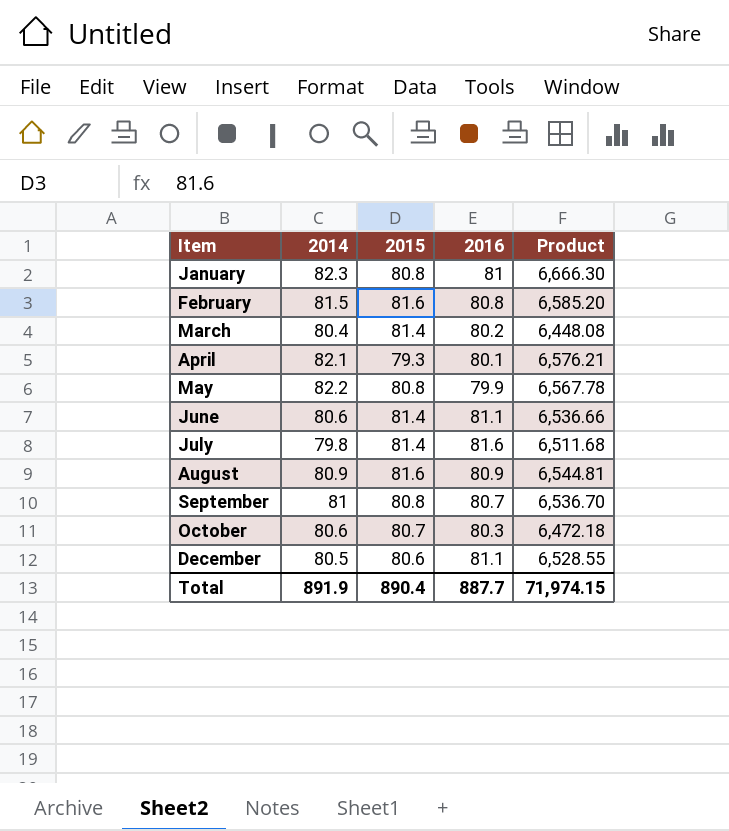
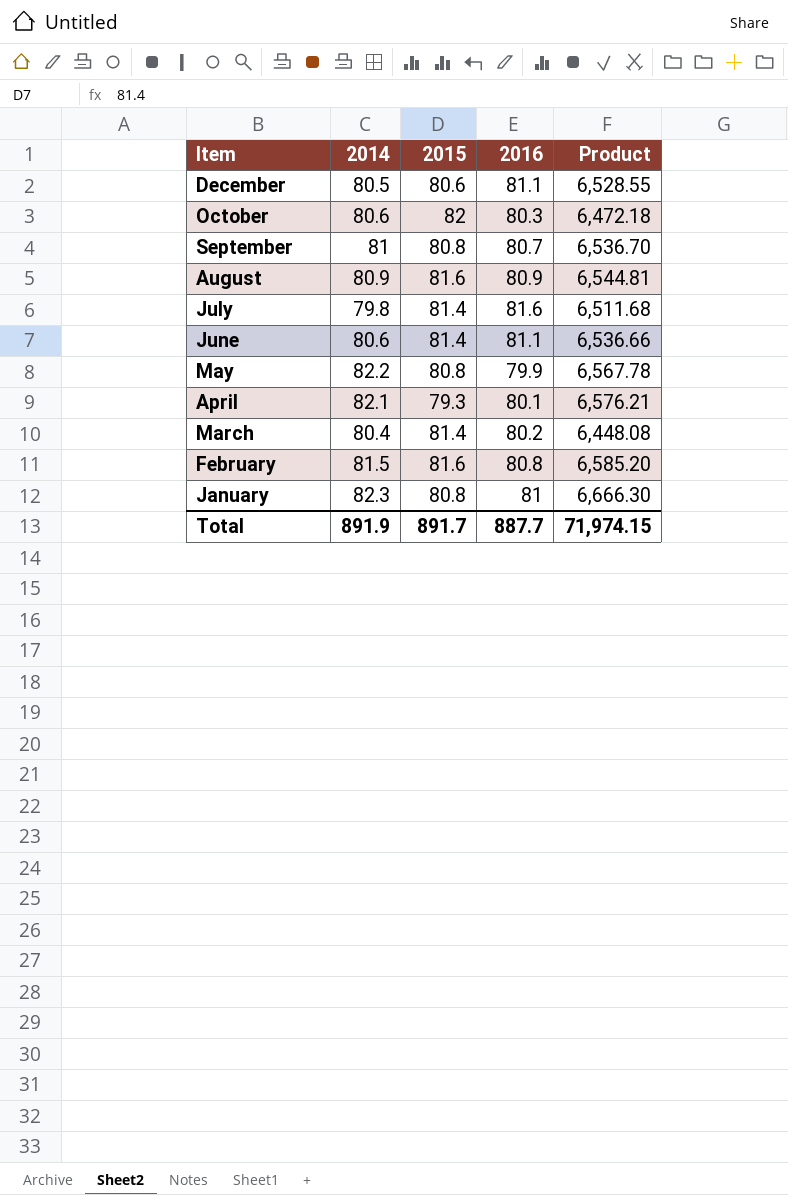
row order: Item ascending -> Item descending
October | 2015: 80.7 -> 82
Total | 2015: 890.4 -> 891.7

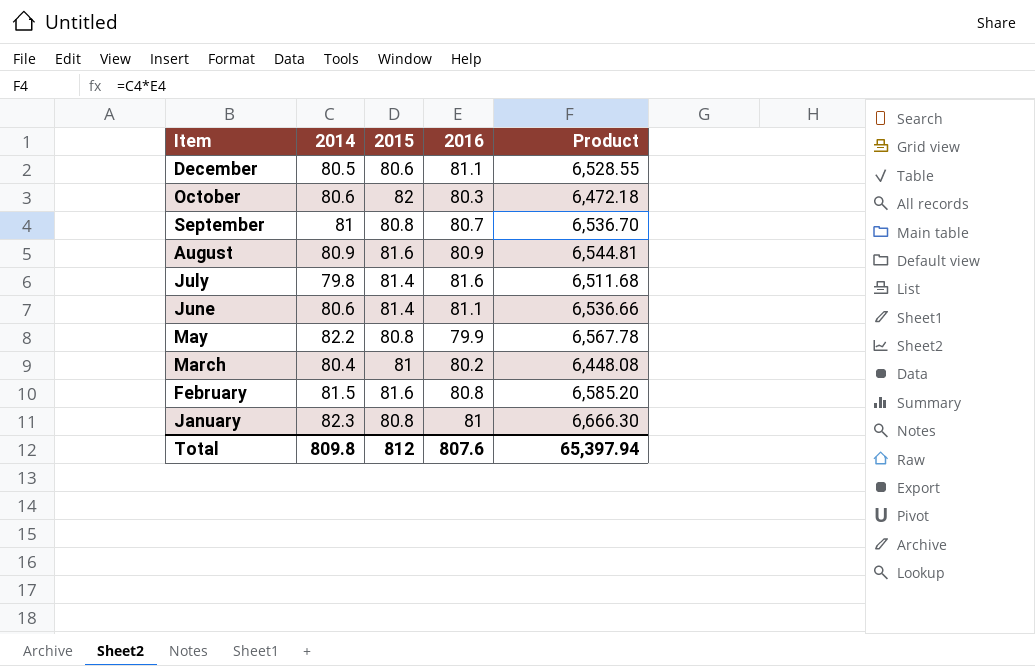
row April: 82.1 | 79.3 | 80.1 | 6,576.21 -> none
March | 2015: 81.4 -> 81
Total | 2014: 891.9 -> 809.8
Total | 2015: 891.7 -> 812
Total | 2016: 887.7 -> 807.6
Total | Product: 71,974.15 -> 65,397.94

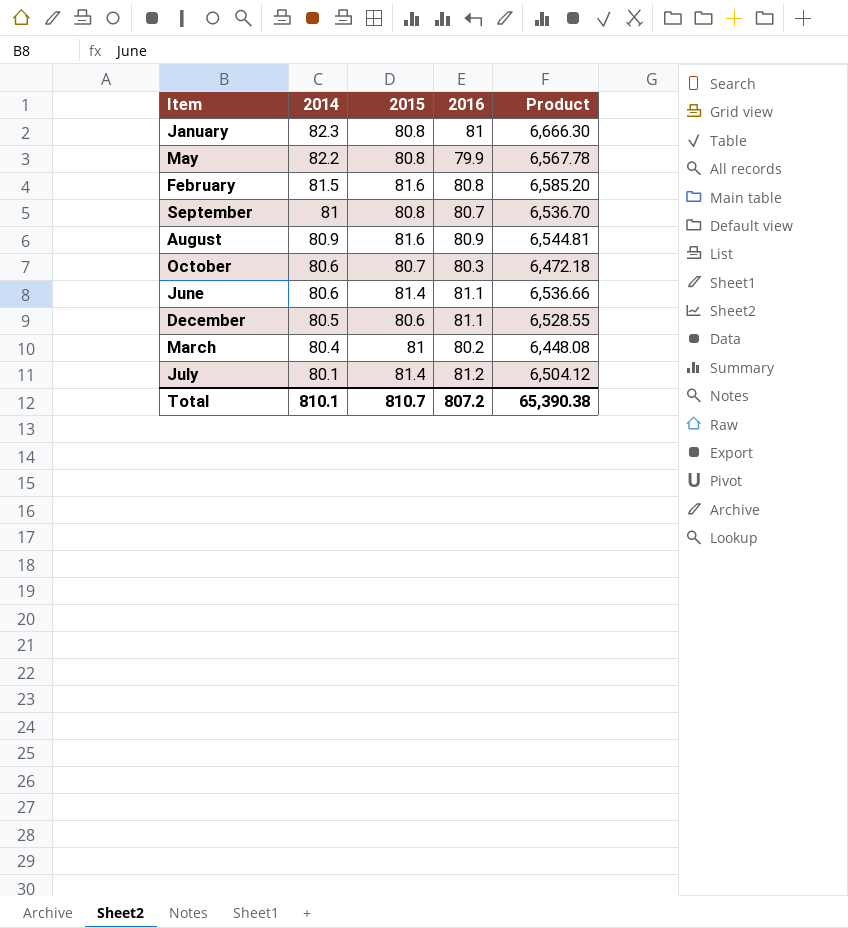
row order: Item descending -> 2014 descending
October | 2015: 82 -> 80.7
July | 2014: 79.8 -> 80.1
July | 2016: 81.6 -> 81.2
July | Product: 6,511.68 -> 6,504.12
Total | 2014: 809.8 -> 810.1
Total | 2015: 812 -> 810.7
Total | 2016: 807.6 -> 807.2
Total | Product: 65,397.94 -> 65,390.38

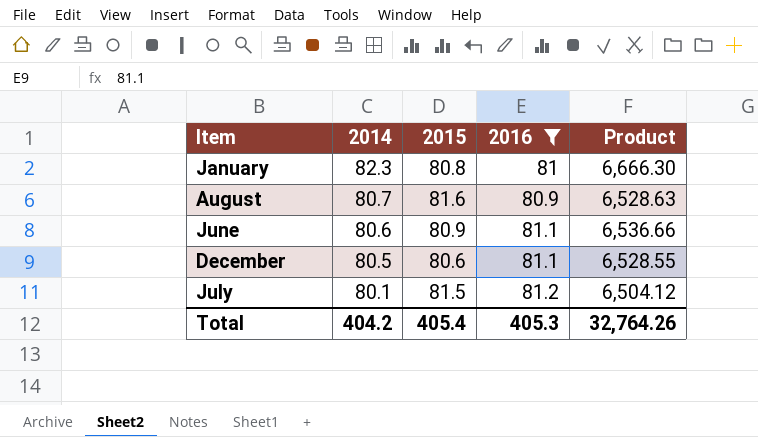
filter: none -> 2016 >= 80.9
August | 2014: 80.9 -> 80.7
August | Product: 6,544.81 -> 6,528.63
June | 2015: 81.4 -> 80.9
July | 2015: 81.4 -> 81.5
Total | 2014: 810.1 -> 404.2
Total | 2015: 810.7 -> 405.4
Total | 2016: 807.2 -> 405.3
Total | Product: 65,390.38 -> 32,764.26

